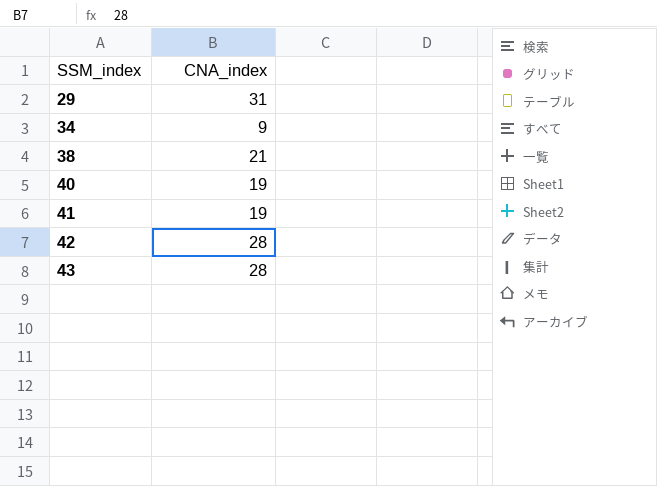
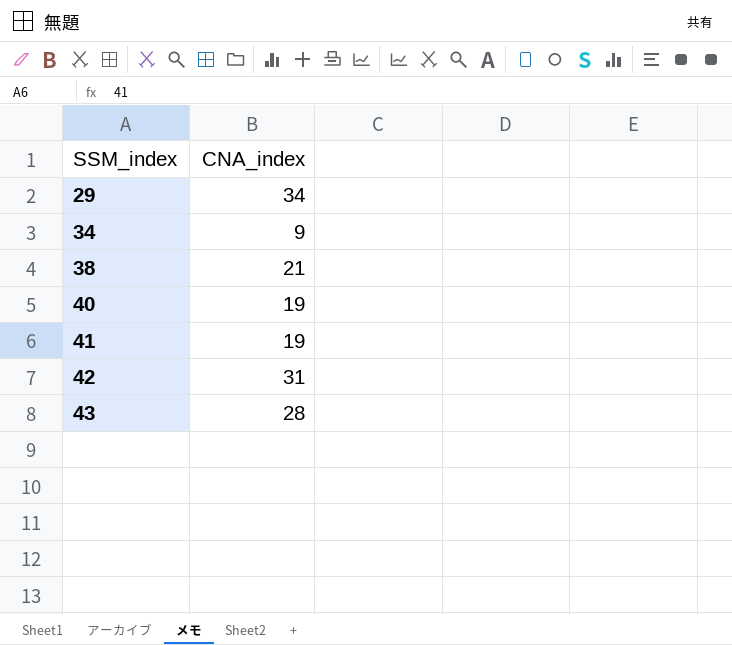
29 | CNA_index: 31 -> 34
42 | CNA_index: 28 -> 31

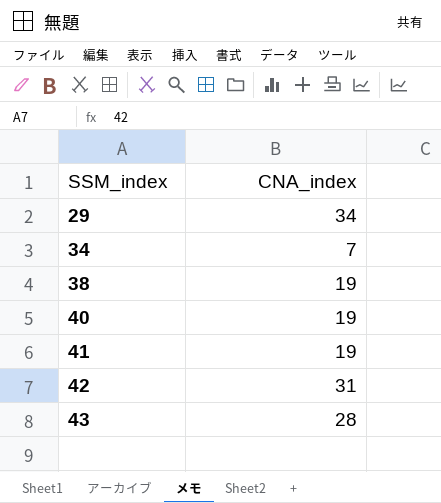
34 | CNA_index: 9 -> 7
38 | CNA_index: 21 -> 19

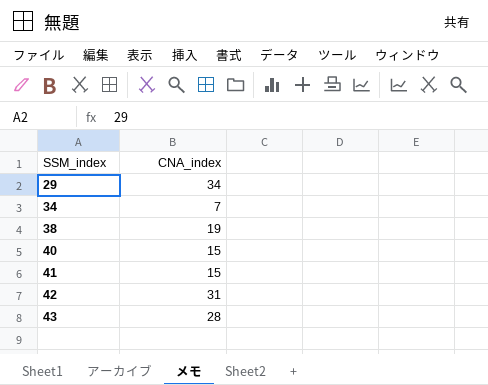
40 | CNA_index: 19 -> 15
41 | CNA_index: 19 -> 15

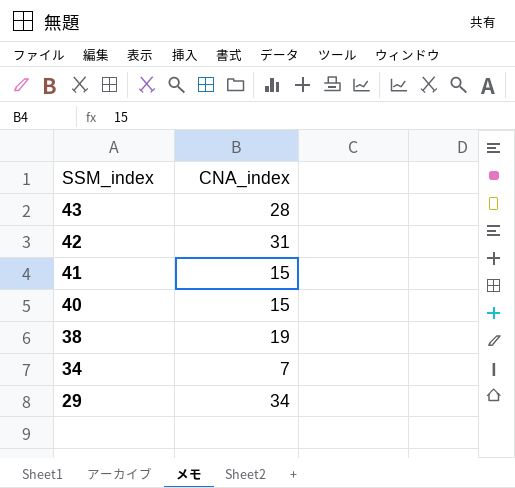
row order: SSM_index ascending -> SSM_index descending

